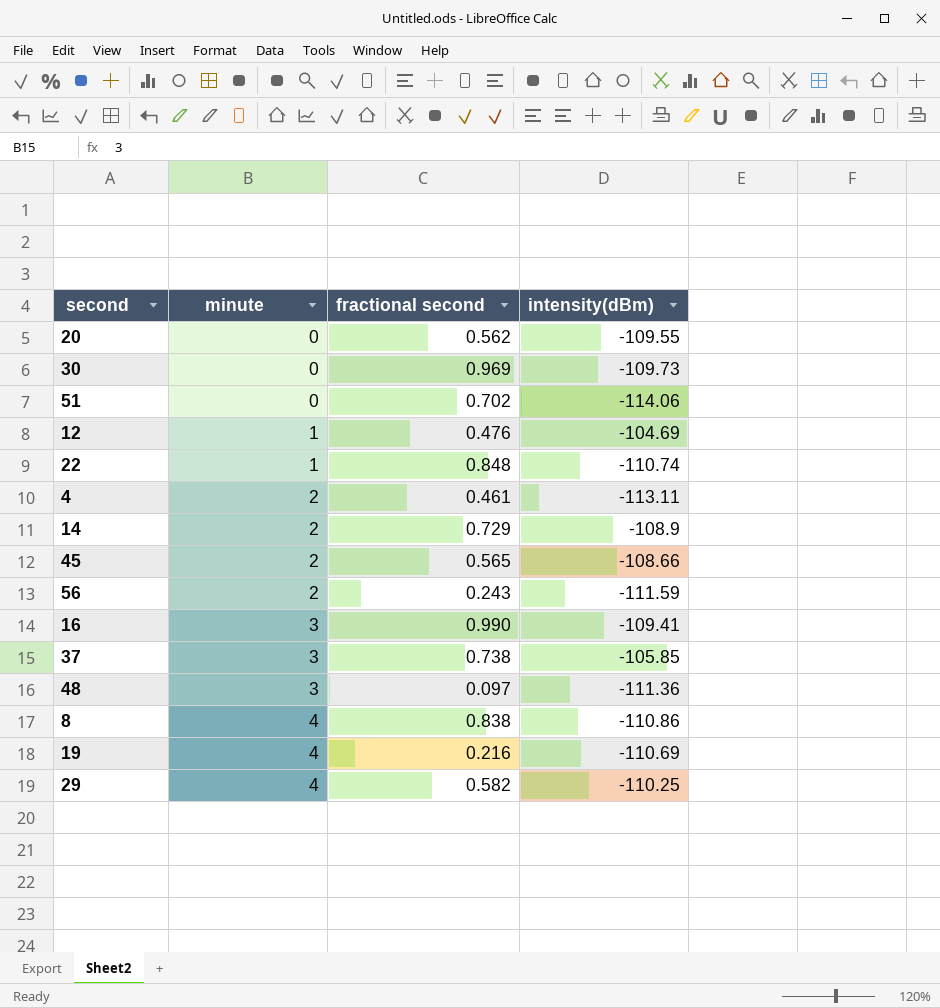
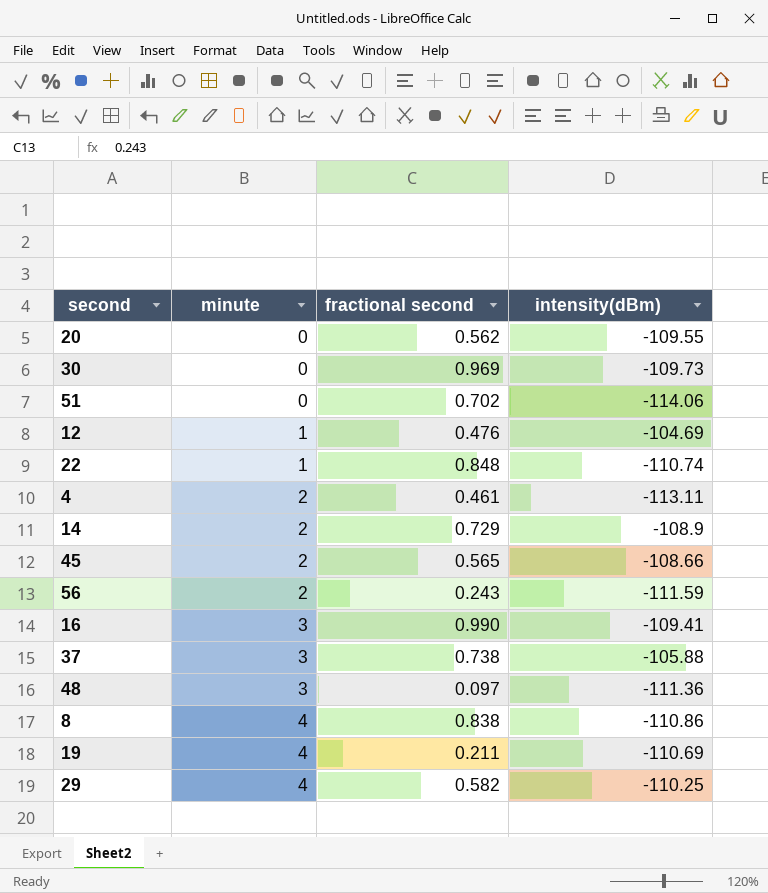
37 | intensity(dBm): -105.85 -> -105.88
19 | fractional second: 0.216 -> 0.211

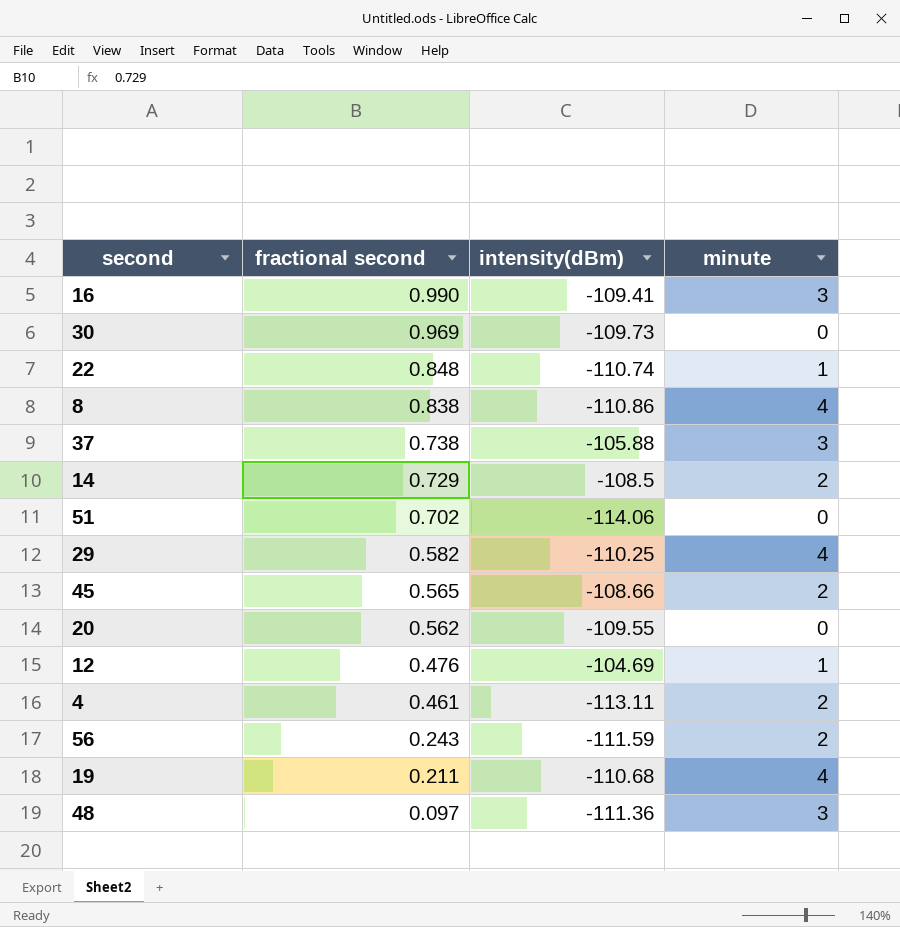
row order: minute ascending -> fractional second descending
column minute | position: 2 -> 4
14 | intensity(dBm): -108.9 -> -108.5
19 | intensity(dBm): -110.69 -> -110.68

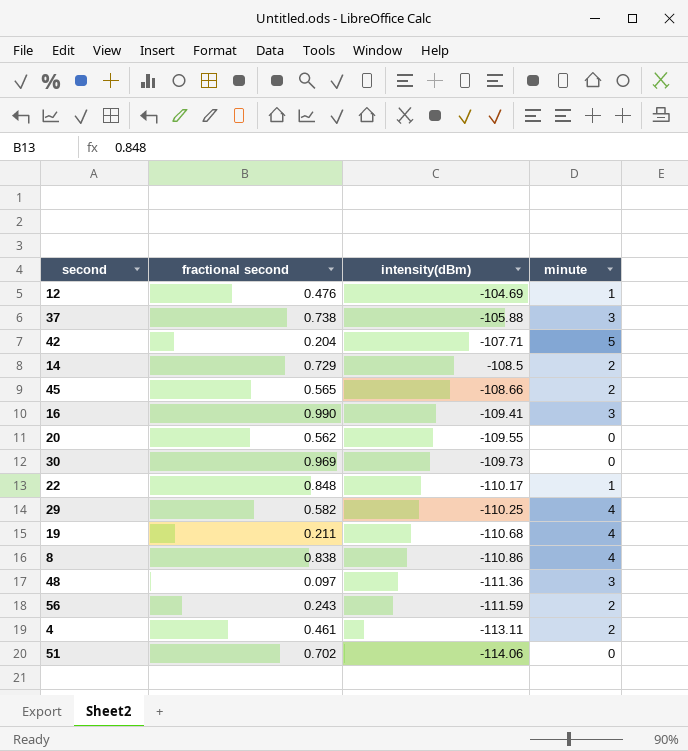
row order: fractional second descending -> intensity(dBm) descending
row 42: none -> 0.204 | -107.71 | 5
22 | intensity(dBm): -110.74 -> -110.17

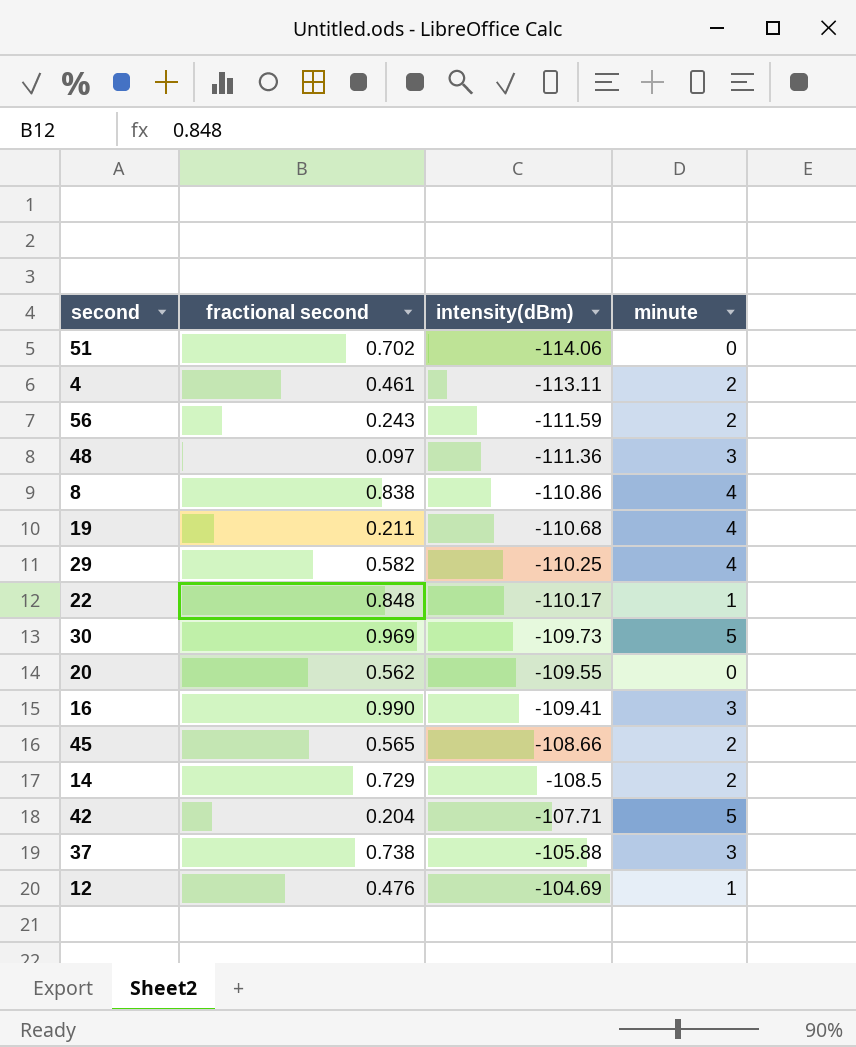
row order: intensity(dBm) descending -> intensity(dBm) ascending
30 | minute: 0 -> 5

